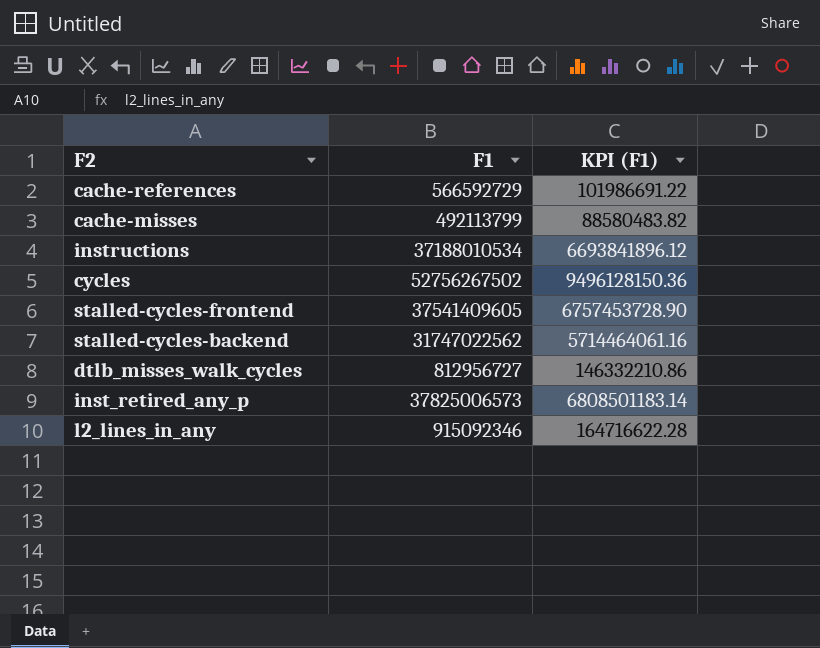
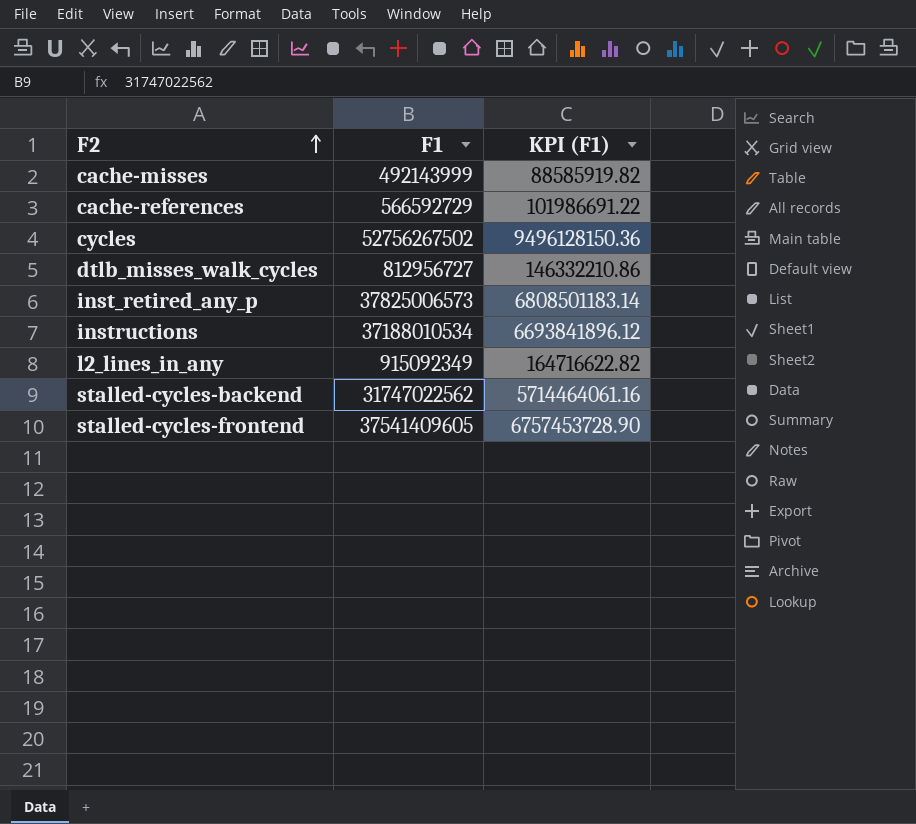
row order: none -> F2 ascending
cache-misses | F1: 492113799 -> 492143999
cache-misses | KPI (F1): 88580483.82 -> 88585919.82
l2_lines_in_any | F1: 915092346 -> 915092349
l2_lines_in_any | KPI (F1): 164716622.28 -> 164716622.82

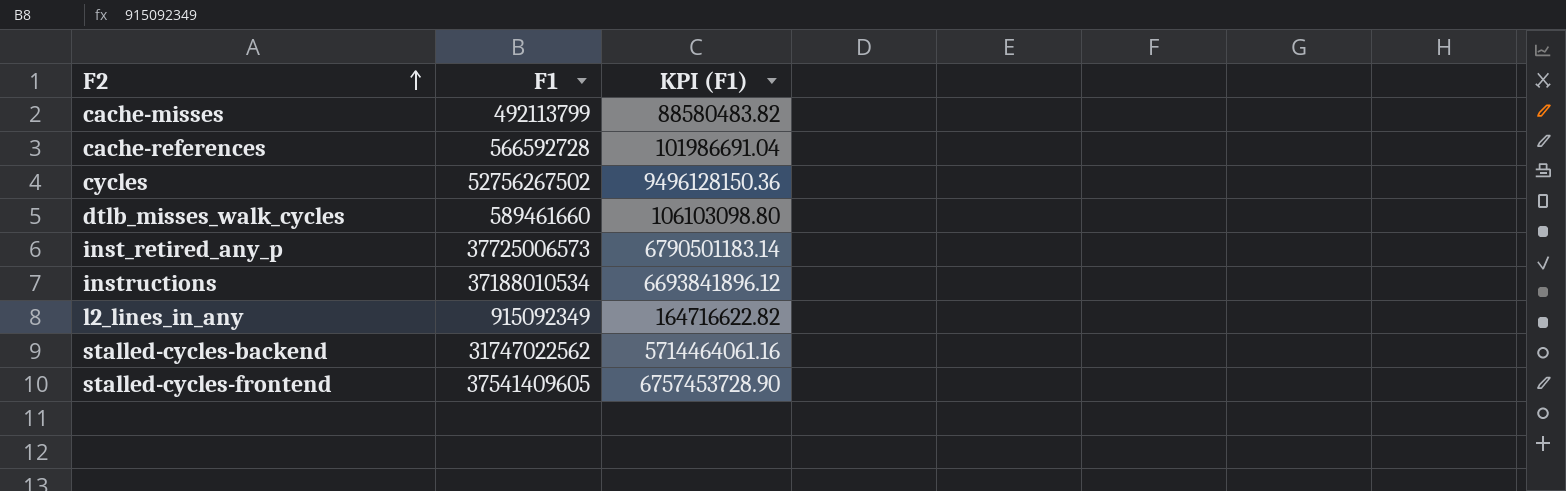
cache-misses | F1: 492143999 -> 492113799
cache-misses | KPI (F1): 88585919.82 -> 88580483.82
cache-references | F1: 566592729 -> 566592728
cache-references | KPI (F1): 101986691.22 -> 101986691.04
dtlb_misses_walk_cycles | F1: 812956727 -> 589461660
dtlb_misses_walk_cycles | KPI (F1): 146332210.86 -> 106103098.80
inst_retired_any_p | F1: 37825006573 -> 37725006573
inst_retired_any_p | KPI (F1): 6808501183.14 -> 6790501183.14

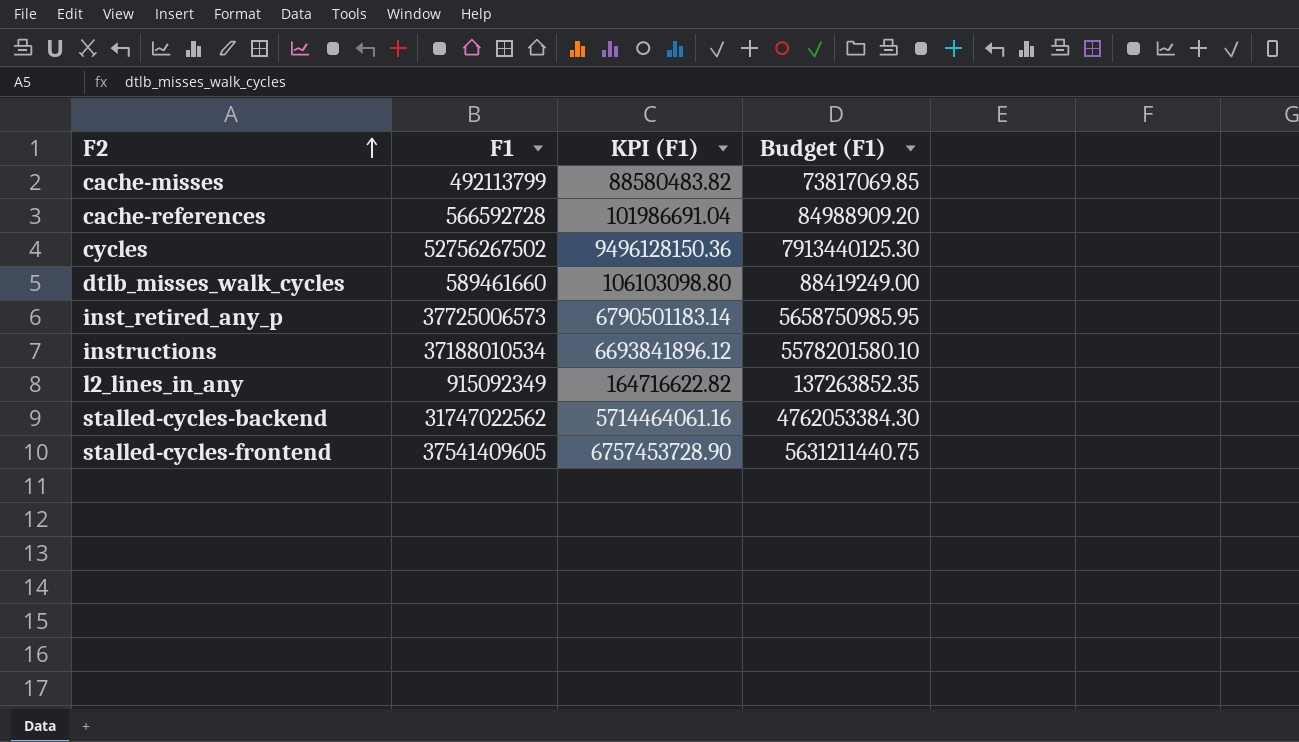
column Budget (F1) | formula: none -> [F1] * 0.15

